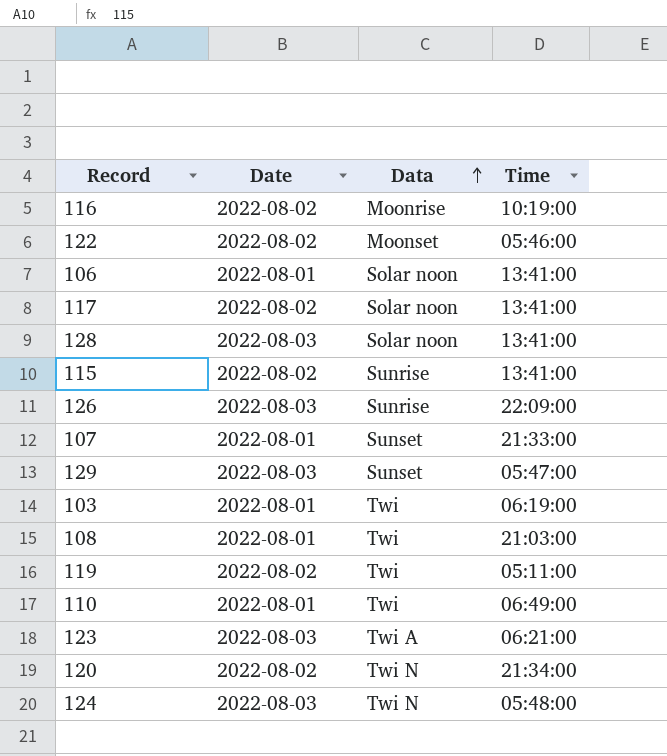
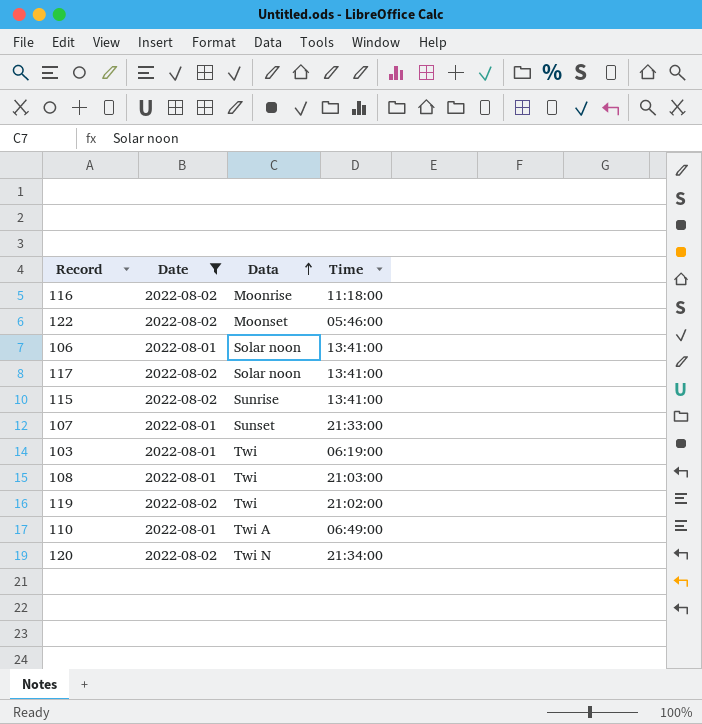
filter: none -> Date != 2022-08-03
116 | Time: 10:19:00 -> 11:18:00
119 | Time: 05:11:00 -> 21:02:00
110 | Data: Twi -> Twi A

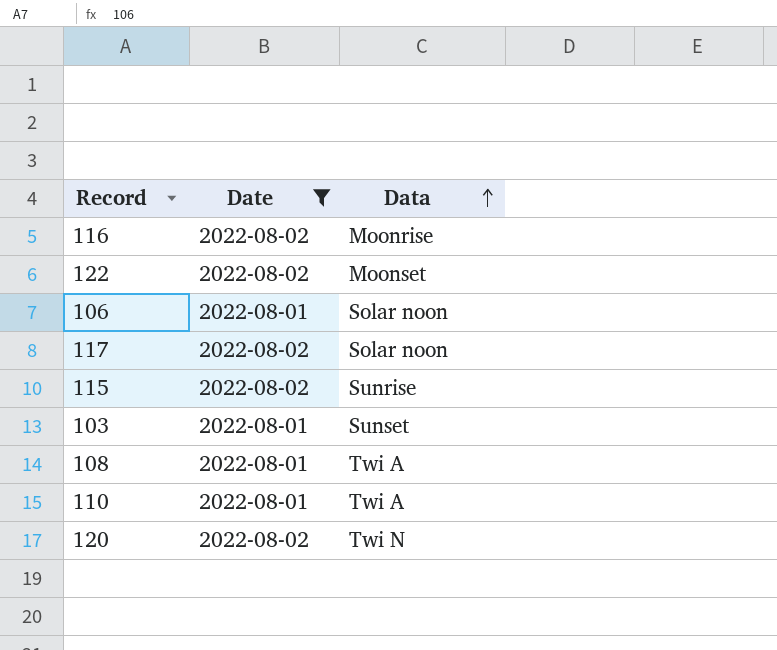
column Time | position: 4 -> none
row 107: 2022-08-01 | Sunset | 21:33:00 -> none
row 119: 2022-08-02 | Twi | 21:02:00 -> none
103 | Data: Twi -> Sunset
108 | Data: Twi -> Twi A

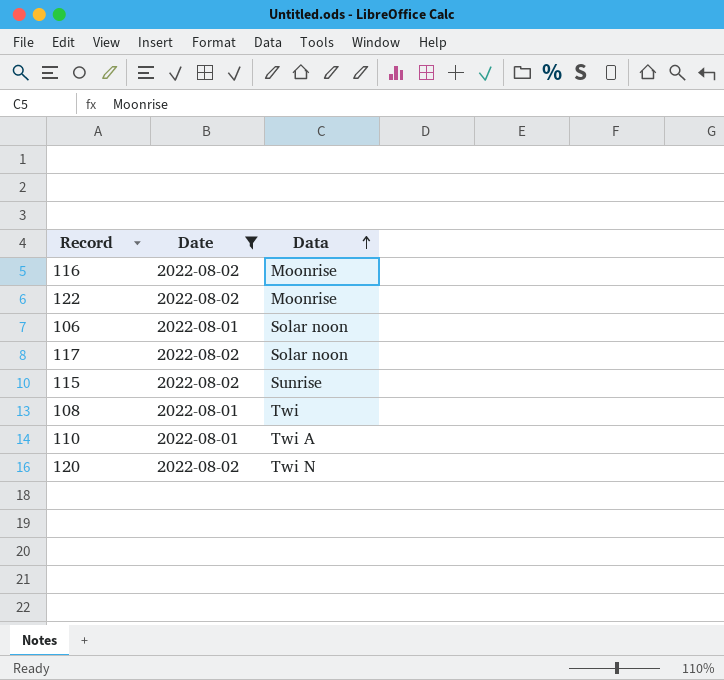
row 103: 2022-08-01 | Sunset -> none
122 | Data: Moonset -> Moonrise
108 | Data: Twi A -> Twi

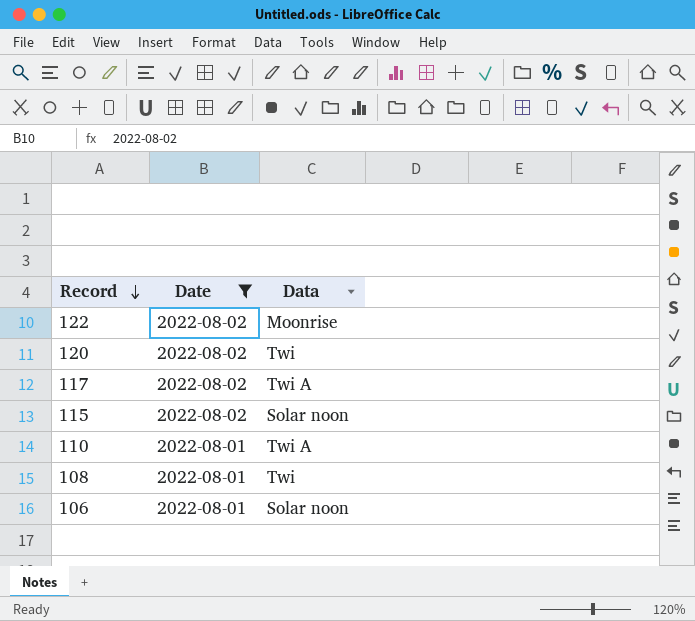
row order: Data ascending -> Record descending
row 116: 2022-08-02 | Moonrise -> none
120 | Data: Twi N -> Twi
117 | Data: Solar noon -> Twi A
115 | Data: Sunrise -> Solar noon

